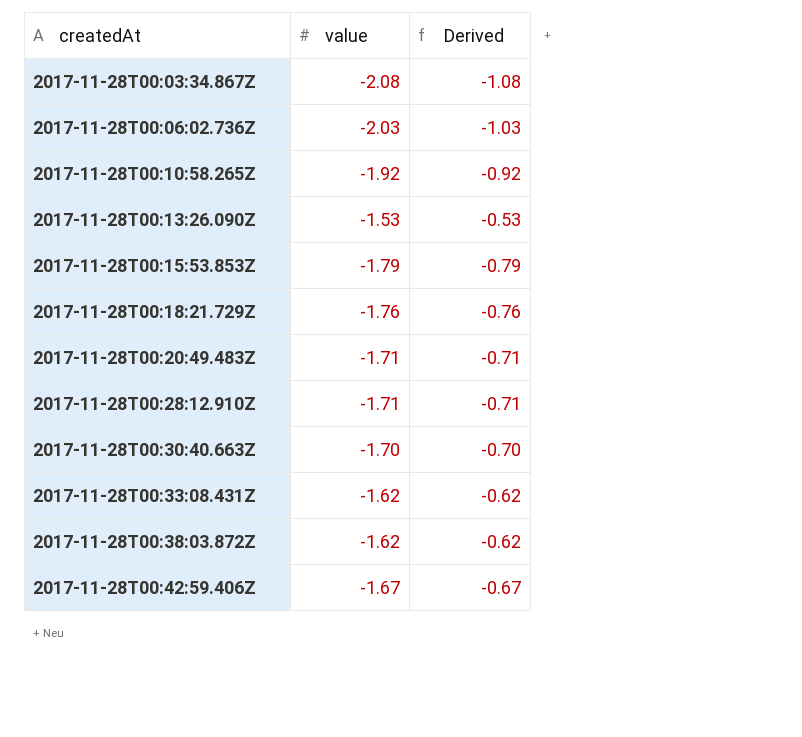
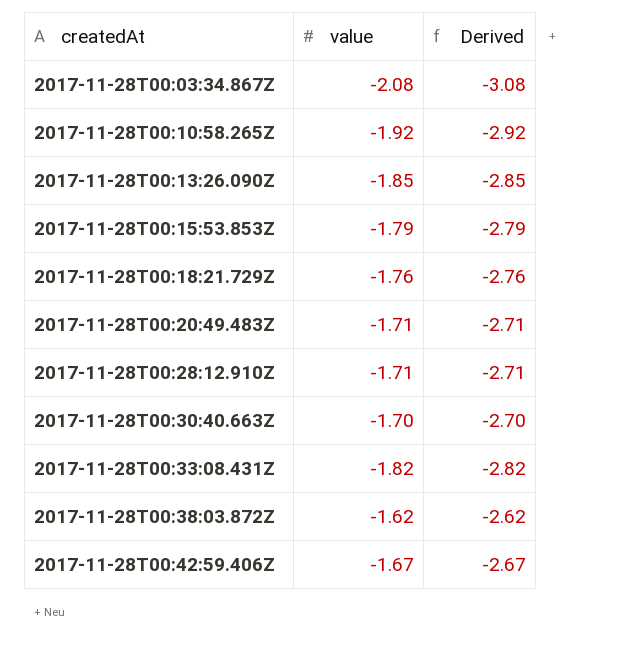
column Derived | formula: [value] + 1 -> [value] - 1
row 2017-11-28T00:06:02.736Z: -2.03 | -1.03 -> none
2017-11-28T00:13:26.090Z | value: -1.53 -> -1.85
2017-11-28T00:33:08.431Z | value: -1.62 -> -1.82

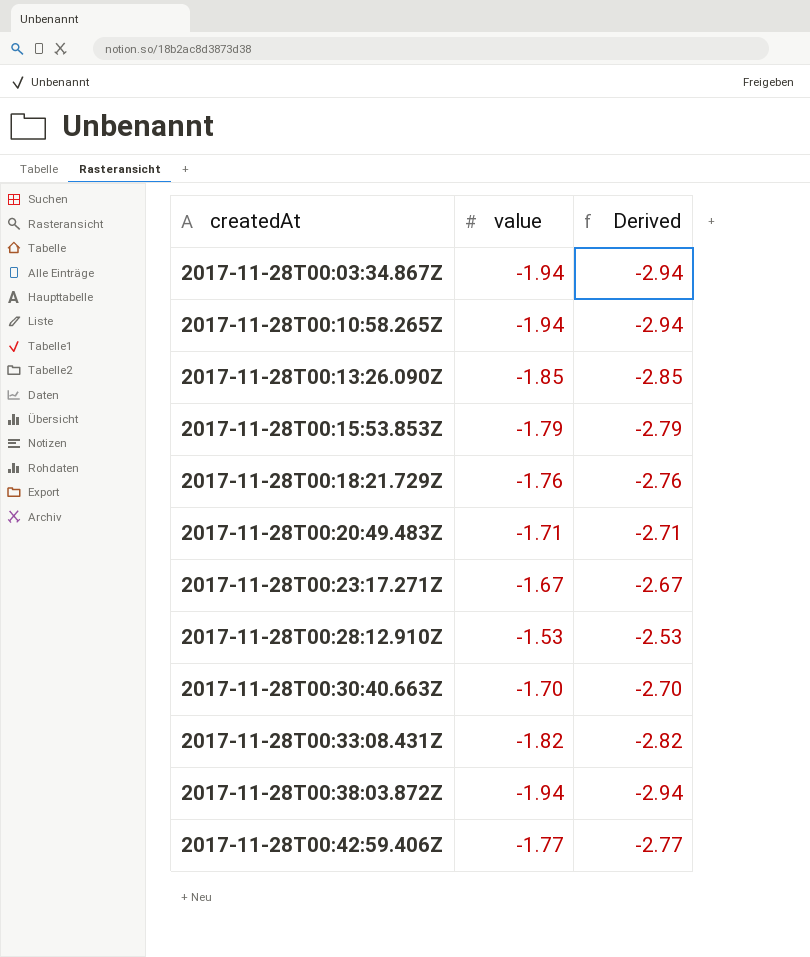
2017-11-28T00:03:34.867Z | value: -2.08 -> -1.94
2017-11-28T00:03:34.867Z | Derived: -3.08 -> -2.94
2017-11-28T00:10:58.265Z | value: -1.92 -> -1.94
2017-11-28T00:10:58.265Z | Derived: -2.92 -> -2.94
row 2017-11-28T00:23:17.271Z: none -> -1.67 | -2.67
2017-11-28T00:28:12.910Z | value: -1.71 -> -1.53
2017-11-28T00:28:12.910Z | Derived: -2.71 -> -2.53
2017-11-28T00:38:03.872Z | value: -1.62 -> -1.94
2017-11-28T00:38:03.872Z | Derived: -2.62 -> -2.94
2017-11-28T00:42:59.406Z | value: -1.67 -> -1.77
2017-11-28T00:42:59.406Z | Derived: -2.67 -> -2.77

